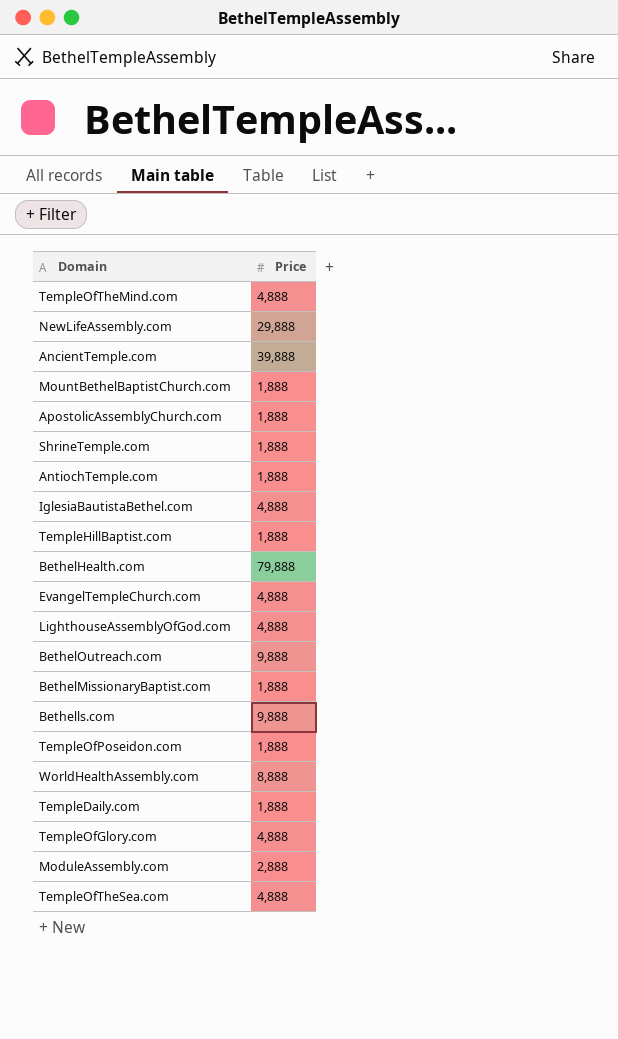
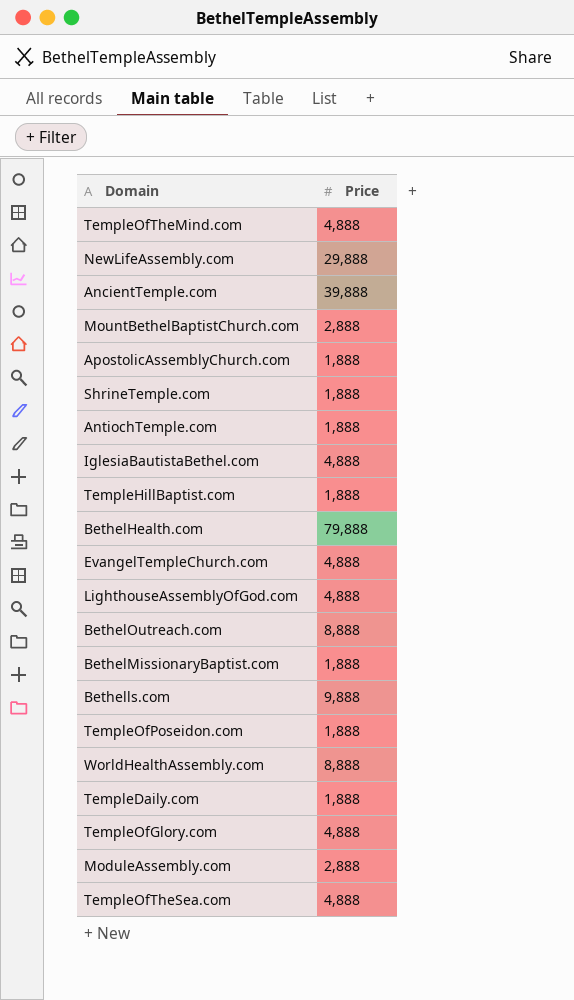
MountBethelBaptistChurch.com | Price: 1,888 -> 2,888
BethelOutreach.com | Price: 9,888 -> 8,888

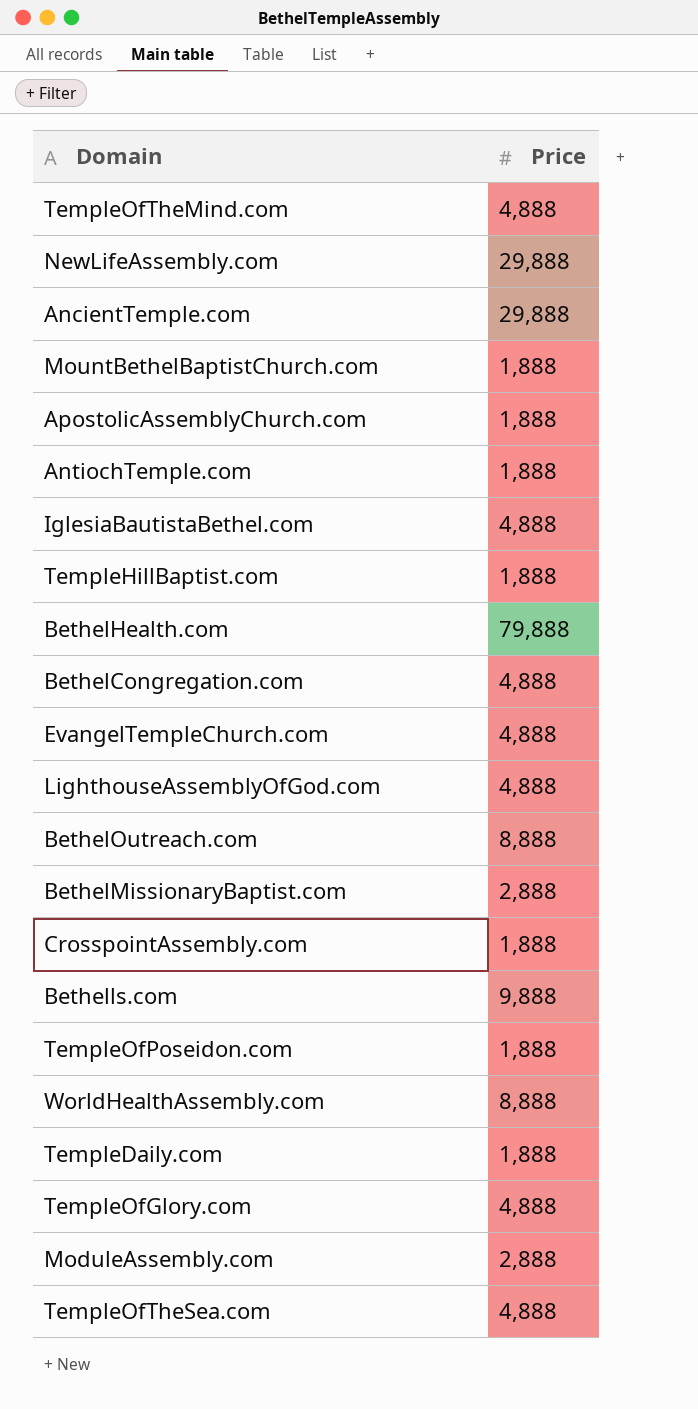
row ShrineTemple.com: 1,888 -> none
AncientTemple.com | Price: 39,888 -> 29,888
MountBethelBaptistChurch.com | Price: 2,888 -> 1,888
row BethelCongregation.com: none -> 4,888
BethelMissionaryBaptist.com | Price: 1,888 -> 2,888
row CrosspointAssembly.com: none -> 1,888

